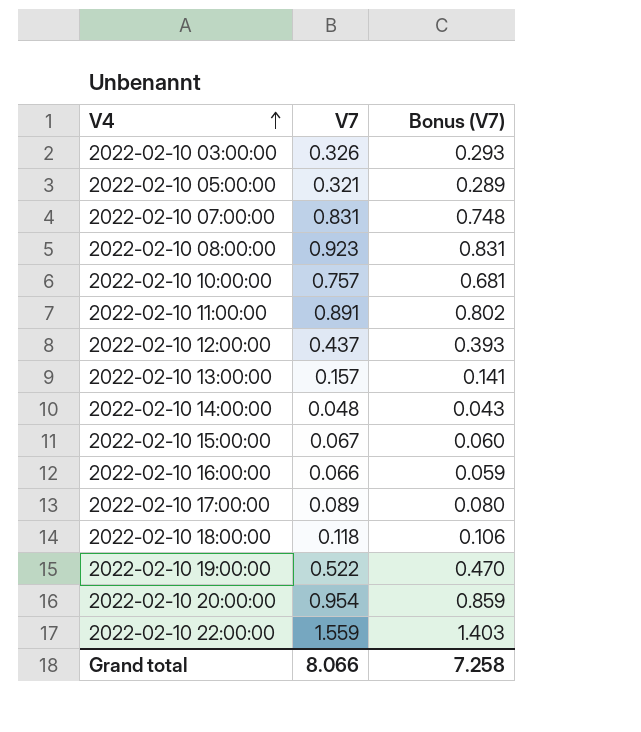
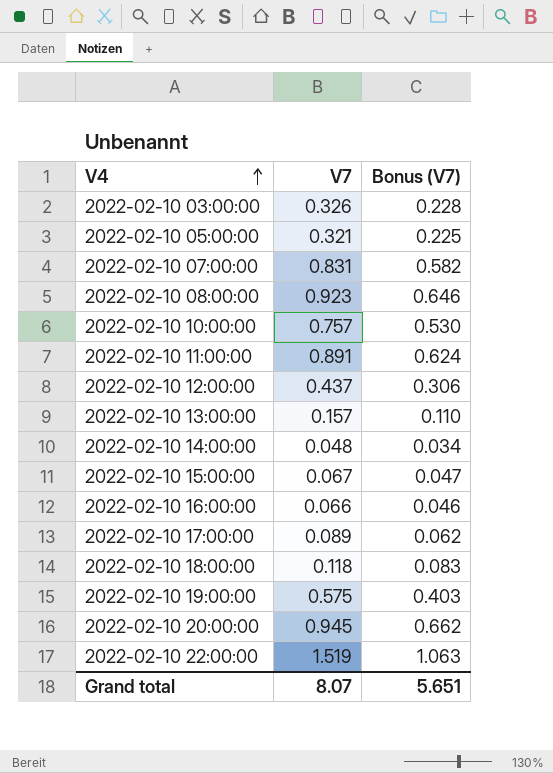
column Bonus (V7) | formula: [V7] * 0.9 -> [V7] * 0.7
2022-02-10 19:00:00 | V7: 0.522 -> 0.575
2022-02-10 20:00:00 | V7: 0.954 -> 0.945
2022-02-10 22:00:00 | V7: 1.559 -> 1.519
Grand total | V7: 8.066 -> 8.07
Grand total | Bonus (V7): 7.258 -> 5.651

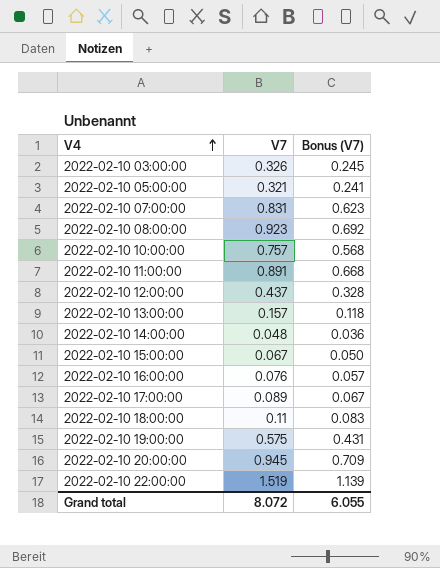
column Bonus (V7) | formula: [V7] * 0.7 -> [V7] * 0.75
2022-02-10 16:00:00 | V7: 0.066 -> 0.076
2022-02-10 18:00:00 | V7: 0.118 -> 0.11
Grand total | V7: 8.07 -> 8.072
Grand total | Bonus (V7): 5.651 -> 6.055

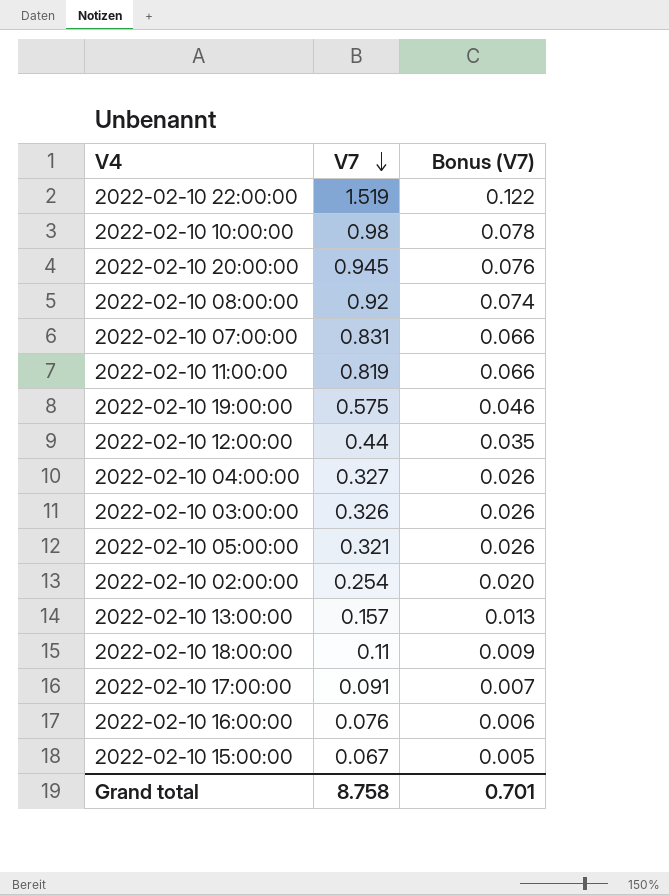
row order: V4 ascending -> V7 descending
column Bonus (V7) | formula: [V7] * 0.75 -> [V7] * 0.08
row 2022-02-10 14:00:00: 0.048 | 0.036 -> none
2022-02-10 10:00:00 | V7: 0.757 -> 0.98
2022-02-10 08:00:00 | V7: 0.923 -> 0.92
2022-02-10 11:00:00 | V7: 0.891 -> 0.819
2022-02-10 12:00:00 | V7: 0.437 -> 0.44
row 2022-02-10 04:00:00: none -> 0.327 | 0.026
row 2022-02-10 02:00:00: none -> 0.254 | 0.020
2022-02-10 17:00:00 | V7: 0.089 -> 0.091
Grand total | V7: 8.072 -> 8.758
Grand total | Bonus (V7): 6.055 -> 0.701

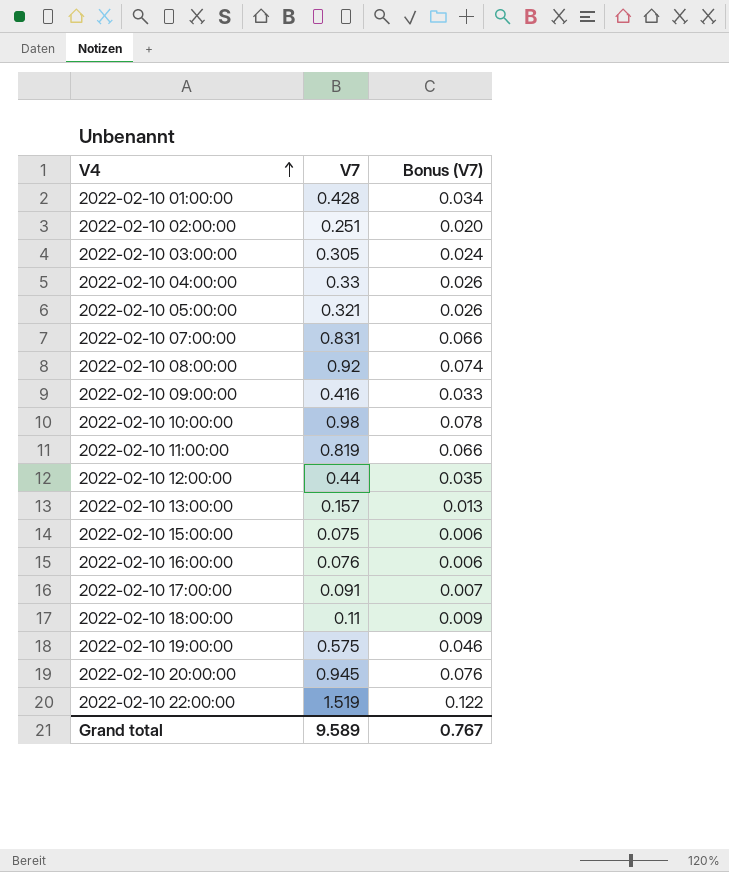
row order: V7 descending -> V4 ascending
row 2022-02-10 01:00:00: none -> 0.428 | 0.034
2022-02-10 02:00:00 | V7: 0.254 -> 0.251
2022-02-10 03:00:00 | V7: 0.326 -> 0.305
2022-02-10 03:00:00 | Bonus (V7): 0.026 -> 0.024
2022-02-10 04:00:00 | V7: 0.327 -> 0.33
row 2022-02-10 09:00:00: none -> 0.416 | 0.033
2022-02-10 15:00:00 | V7: 0.067 -> 0.075
2022-02-10 15:00:00 | Bonus (V7): 0.005 -> 0.006
Grand total | V7: 8.758 -> 9.589
Grand total | Bonus (V7): 0.701 -> 0.767

